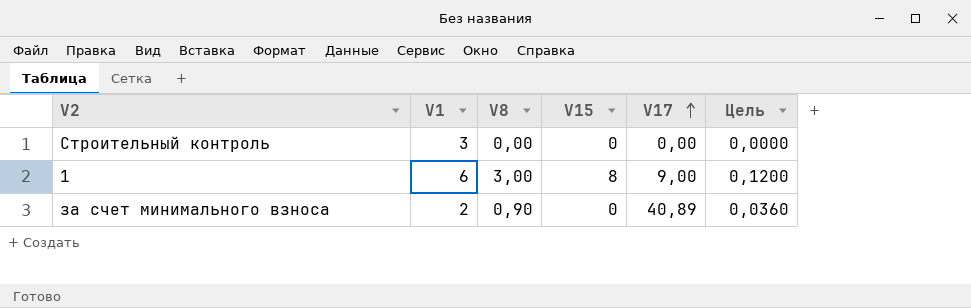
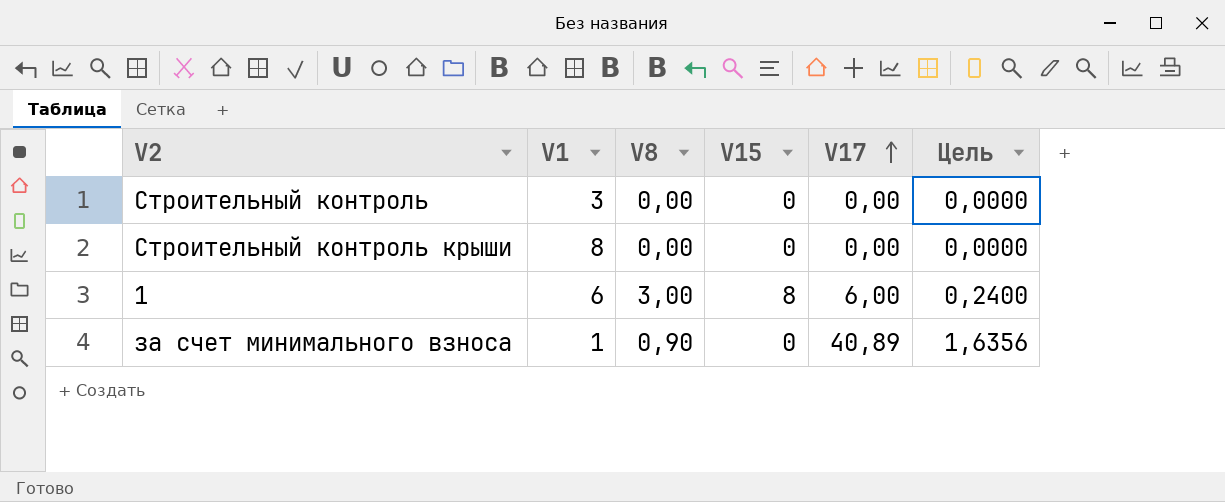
column Цель | formula: [V8] * 0,04 -> [V17] * 0,04
row Строительный контроль крыши: none -> 8 | 0,00 | 0 | 0,00 | 0,0000
1 | V17: 9,00 -> 6,00
за счет минимального взноса | V1: 2 -> 1

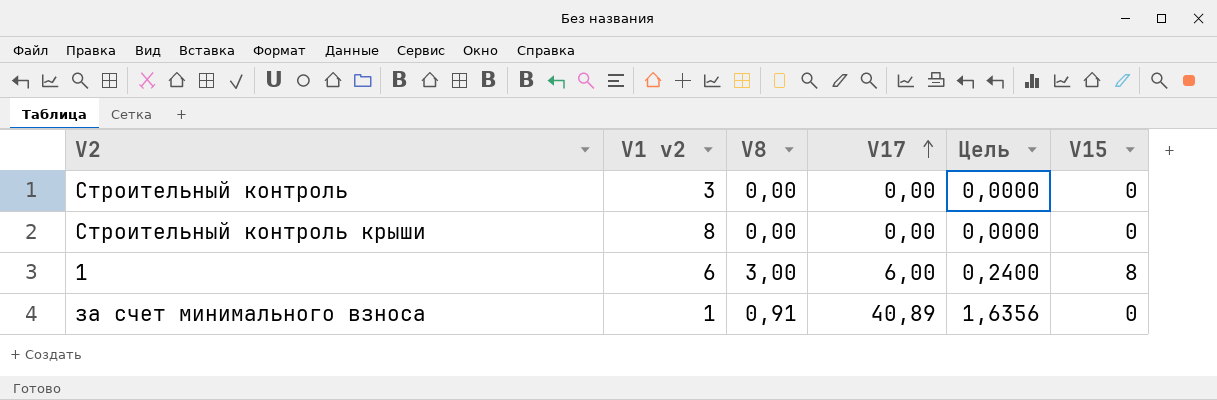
column name: V1 -> V1 v2
column V15 | position: 4 -> 6
за счет минимального взноса | V8: 0,90 -> 0,91

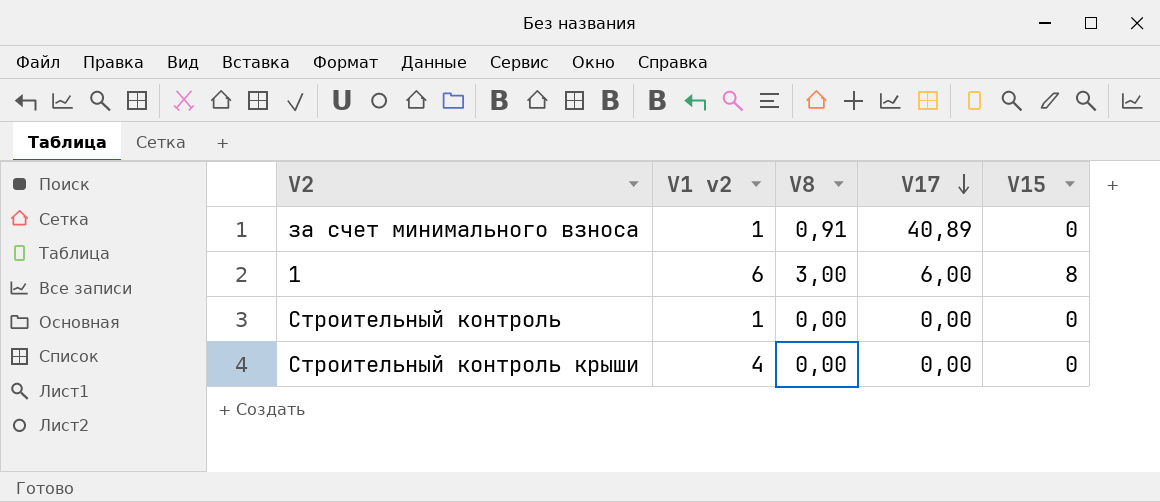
row order: V17 ascending -> V17 descending
column Цель | formula: [V17] * 0,04 -> none
Строительный контроль | V1 v2: 3 -> 1
Строительный контроль крыши | V1 v2: 8 -> 4

